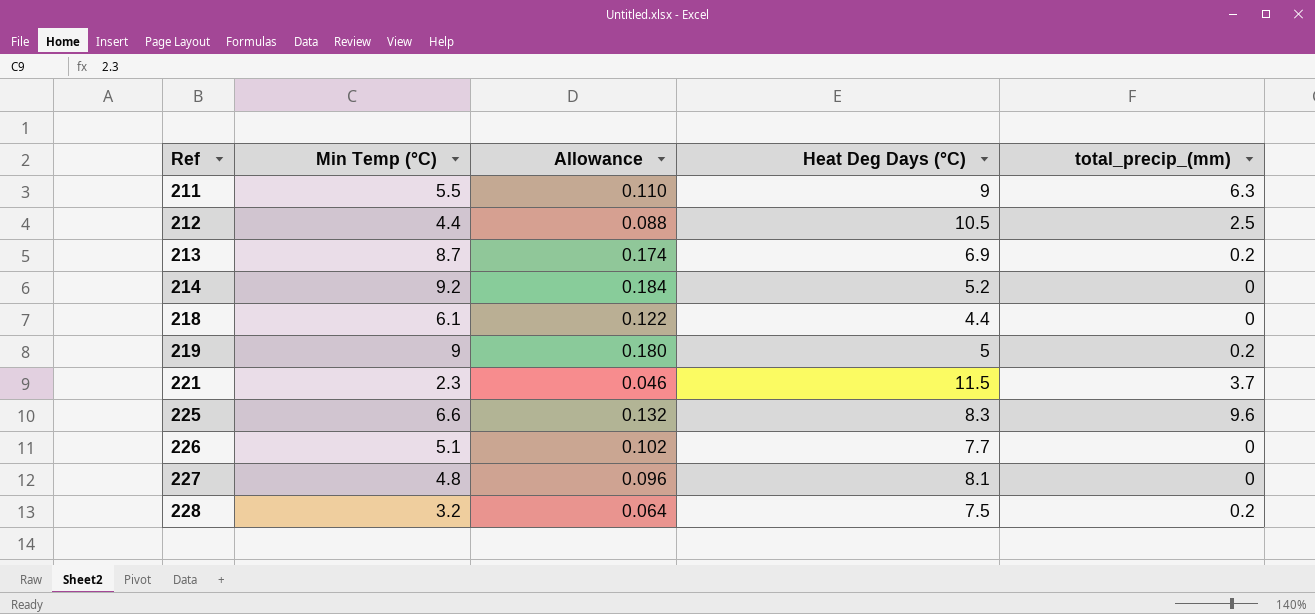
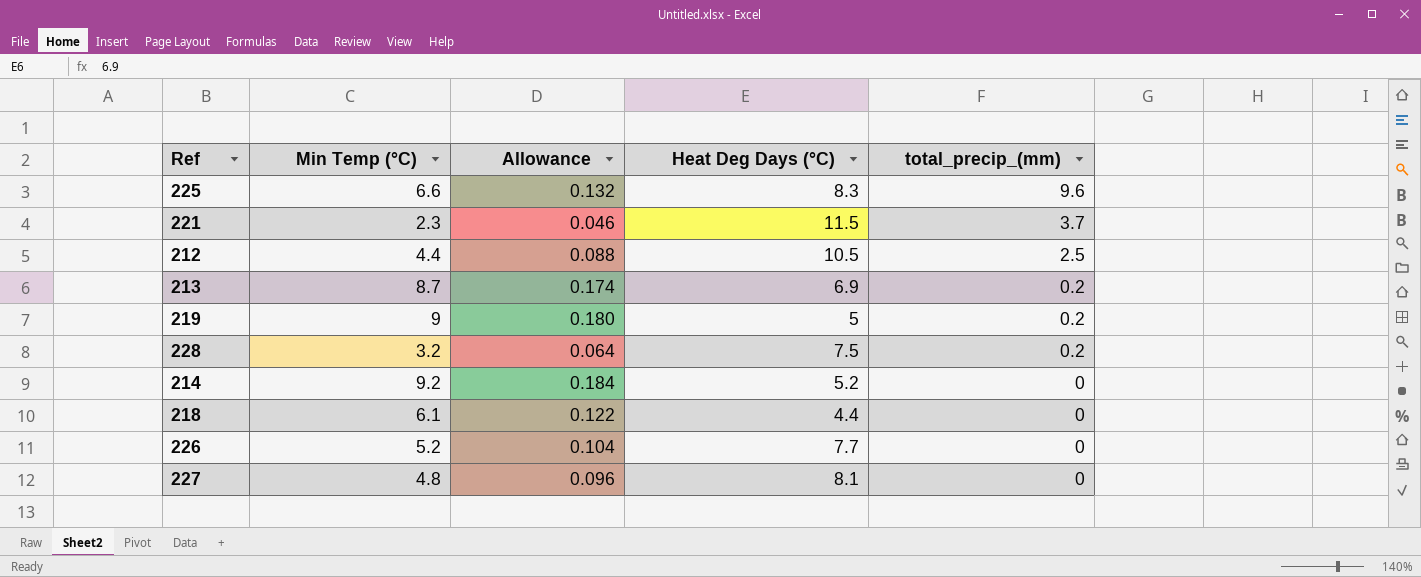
row order: Ref ascending -> total_precip_(mm) descending
row 211: 5.5 | 0.110 | 9 | 6.3 -> none
226 | Min Temp (°C): 5.1 -> 5.2
226 | Allowance: 0.102 -> 0.104

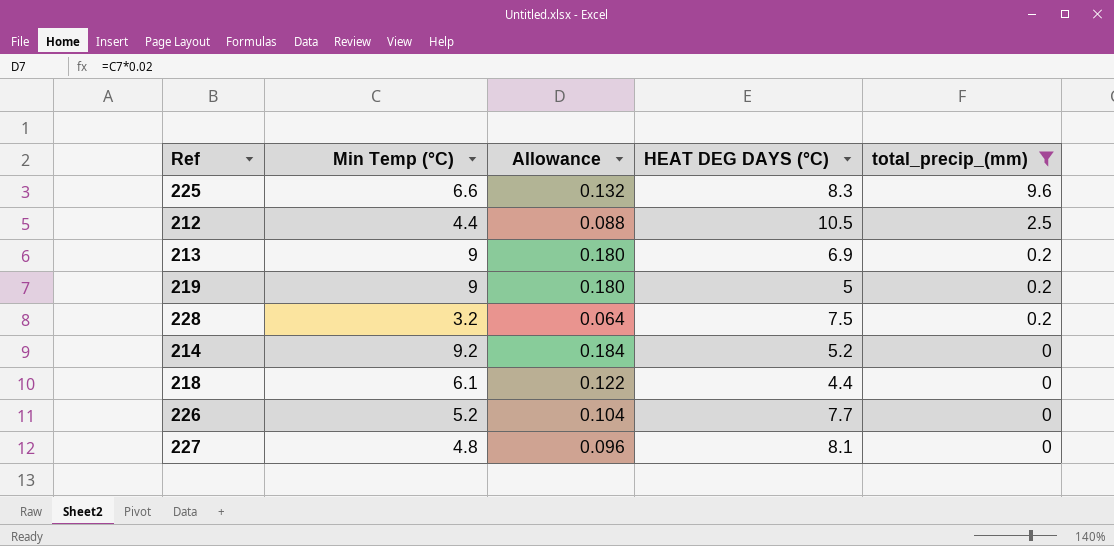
filter: none -> total_precip_(mm) != 3.7
column name: Heat Deg Days (°C) -> HEAT DEG DAYS (°C)
213 | Min Temp (°C): 8.7 -> 9
213 | Allowance: 0.174 -> 0.180

